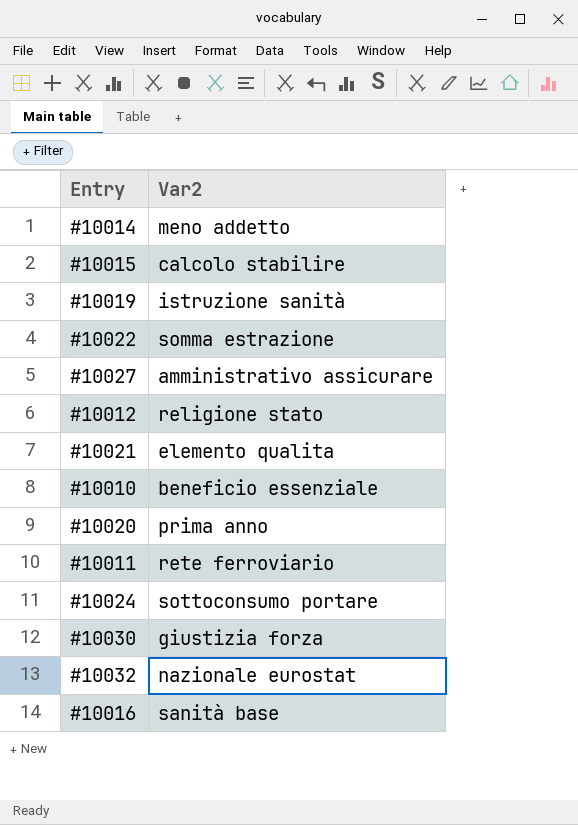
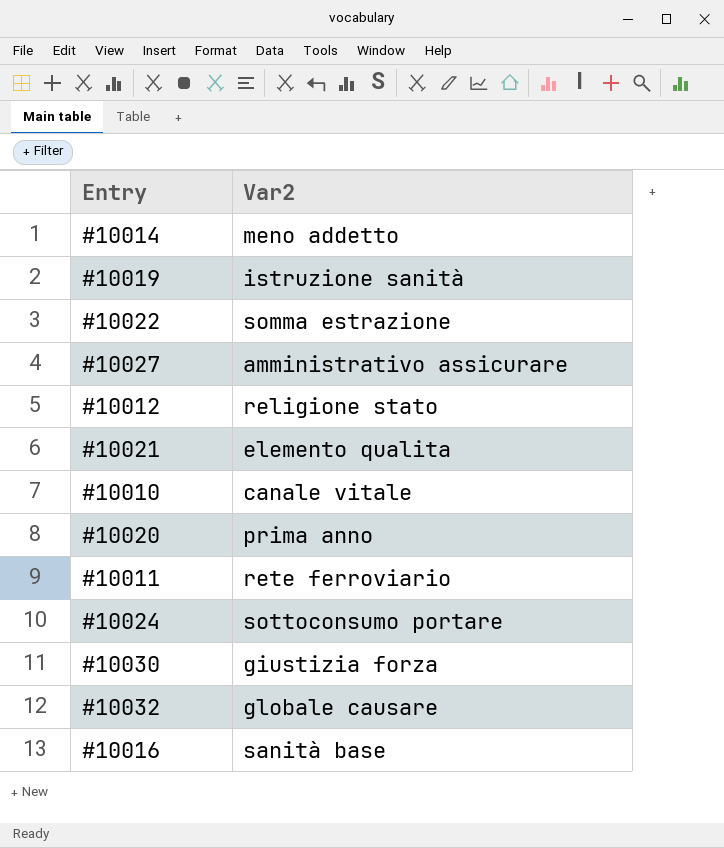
row #10015: calcolo stabilire -> none
#10010 | Var2: beneficio essenziale -> canale vitale
#10032 | Var2: nazionale eurostat -> globale causare

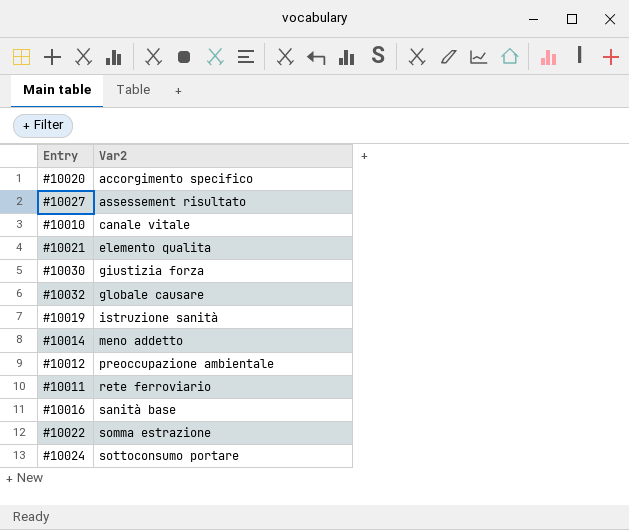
row order: none -> Var2 ascending
#10020 | Var2: prima anno -> accorgimento specifico
#10027 | Var2: amministrativo assicurare -> assessement risultato
#10012 | Var2: religione stato -> preoccupazione ambientale

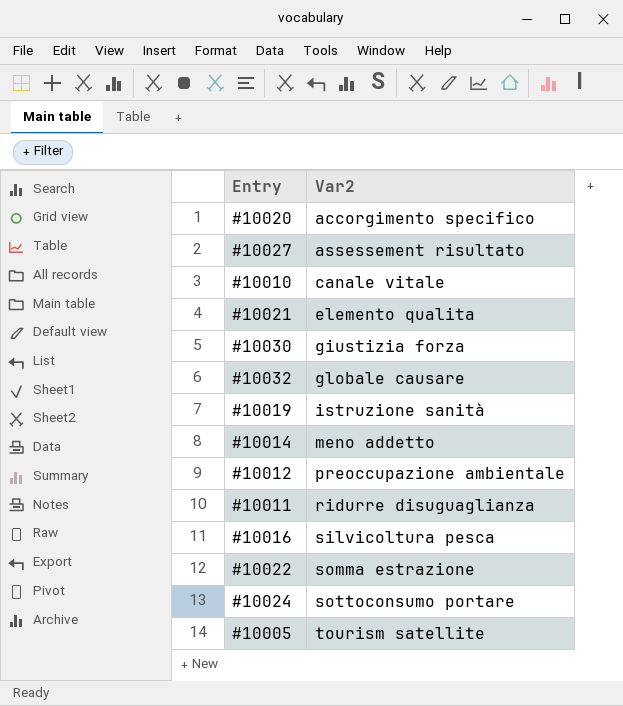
#10011 | Var2: rete ferroviario -> ridurre disuguaglianza
#10016 | Var2: sanità base -> silvicoltura pesca
row #10005: none -> tourism satellite

